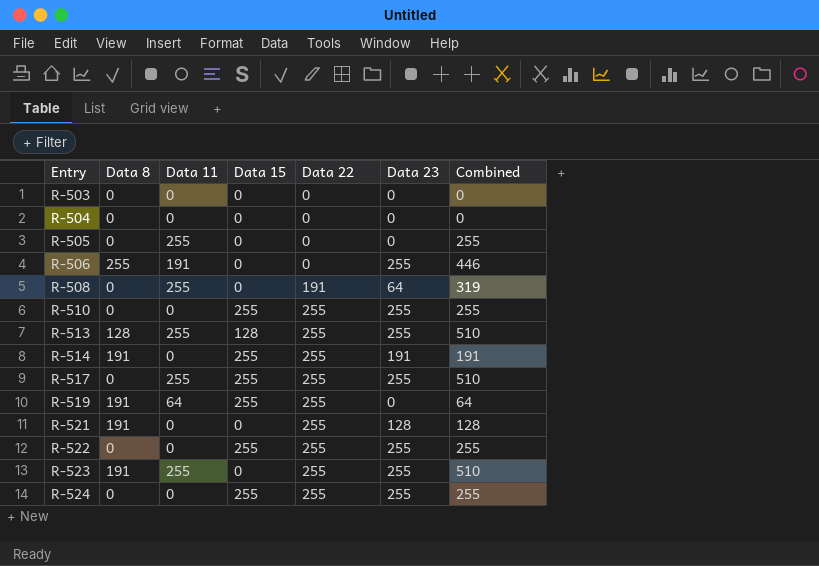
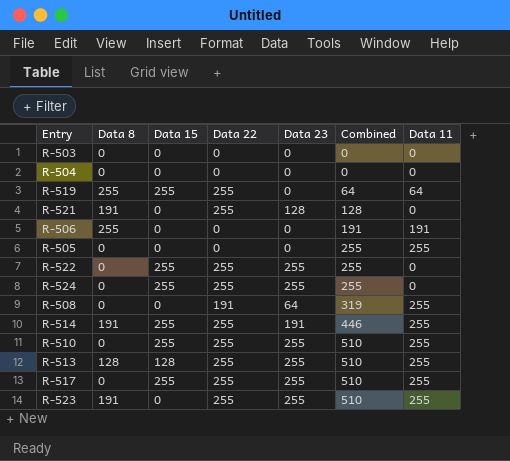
row order: Entry ascending -> Combined ascending
column Data 11 | position: 3 -> 7
R-519 | Data 8: 191 -> 255
R-506 | Data 23: 255 -> 0
R-506 | Combined: 446 -> 191
R-514 | Combined: 191 -> 446
R-514 | Data 11: 0 -> 255
R-510 | Combined: 255 -> 510
R-510 | Data 11: 0 -> 255

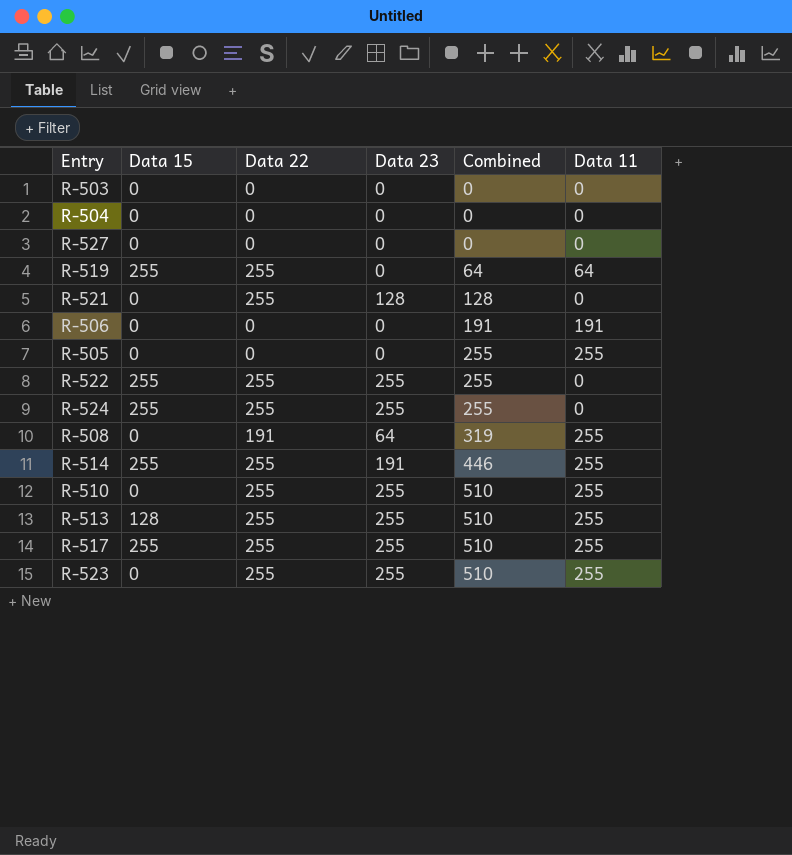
column Data 8 | position: 2 -> none
row R-527: none -> 0 | 0 | 0 | 0 | 0
R-510 | Data 15: 255 -> 0

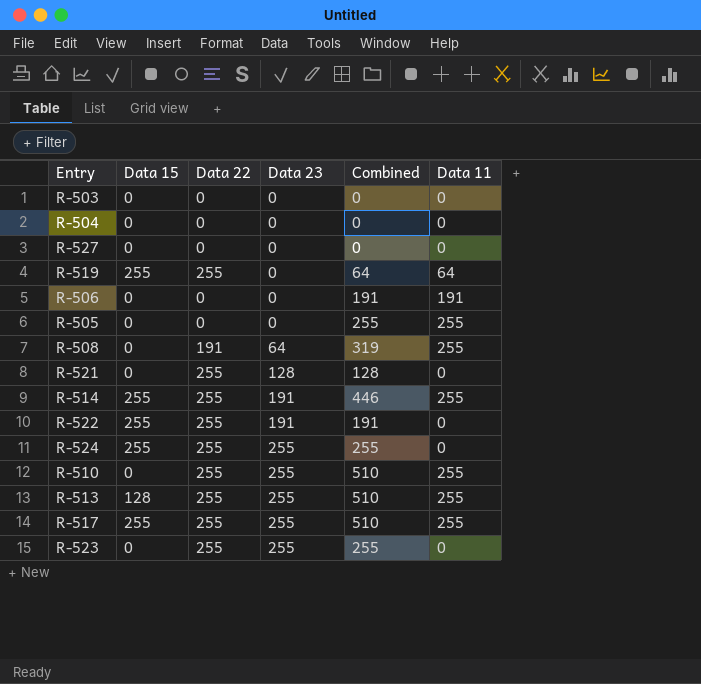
row order: Combined ascending -> Data 23 ascending
R-522 | Data 23: 255 -> 191
R-522 | Combined: 255 -> 191
R-523 | Combined: 510 -> 255
R-523 | Data 11: 255 -> 0

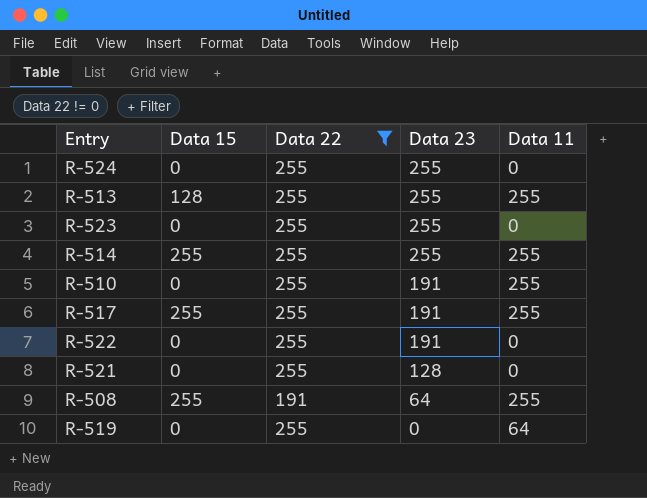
filter: none -> Data 22 != 0
row order: Data 23 ascending -> Data 23 descending
column Combined | formula: [Data 23] + [Data 11] -> none
R-524 | Data 15: 255 -> 0
R-514 | Data 23: 191 -> 255
R-510 | Data 23: 255 -> 191
R-517 | Data 23: 255 -> 191
R-522 | Data 15: 255 -> 0
R-508 | Data 15: 0 -> 255
R-519 | Data 15: 255 -> 0

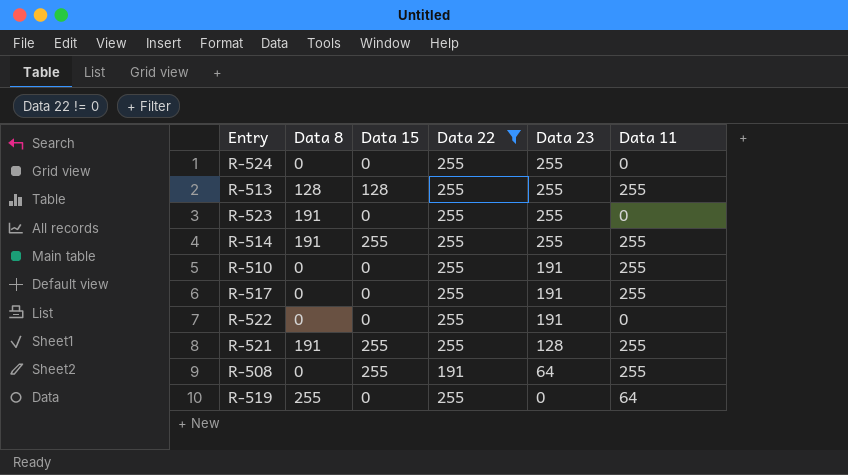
column Data 8 | position: none -> 2
R-517 | Data 15: 255 -> 0
R-521 | Data 15: 0 -> 255
R-521 | Data 11: 0 -> 255

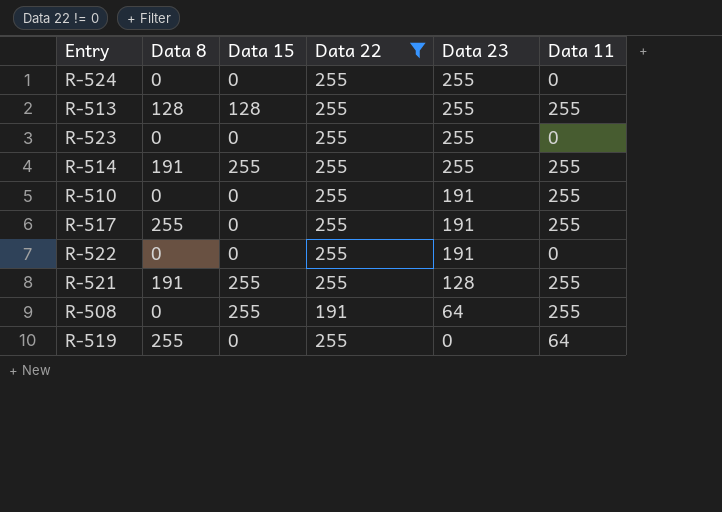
R-523 | Data 8: 191 -> 0
R-517 | Data 8: 0 -> 255

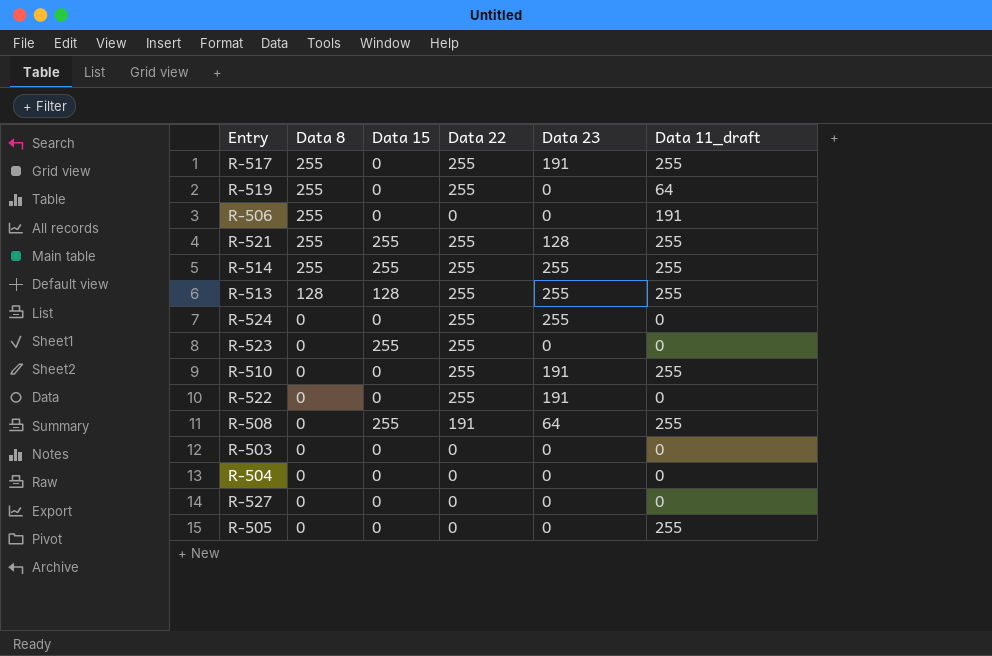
filter: Data 22 != 0 -> none
row order: Data 23 descending -> Data 8 descending
column name: Data 11 -> Data 11_draft
R-521 | Data 8: 191 -> 255
R-514 | Data 8: 191 -> 255
R-523 | Data 15: 0 -> 255
R-523 | Data 23: 255 -> 0

